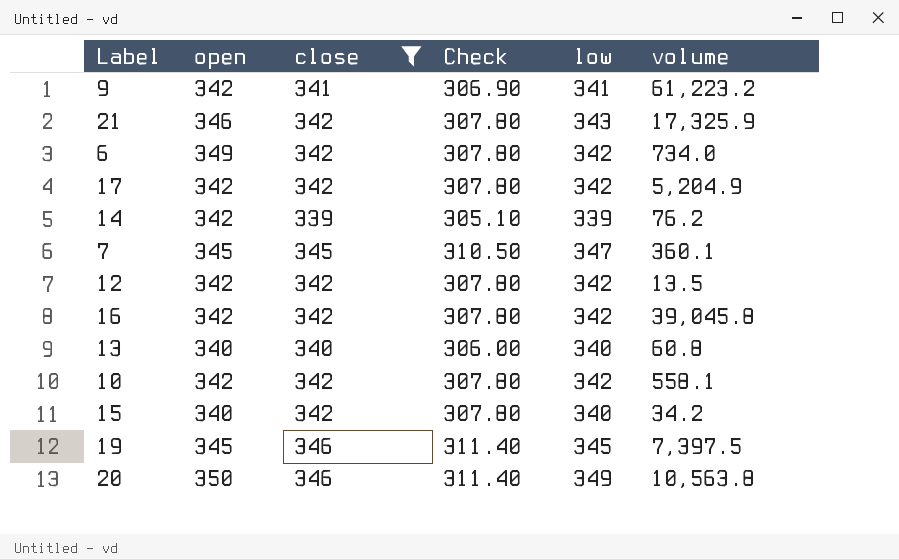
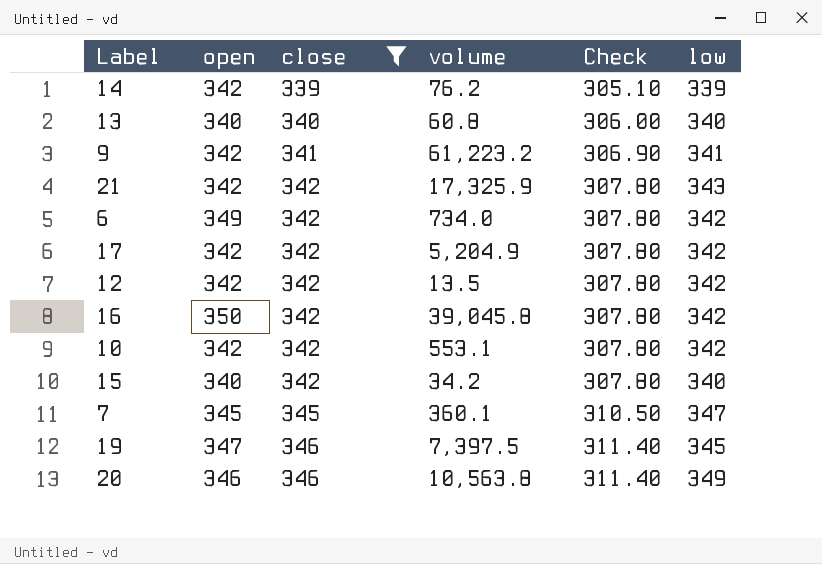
row order: none -> close ascending
column volume | position: 6 -> 4
21 | open: 346 -> 342
16 | open: 342 -> 350
10 | volume: 558.1 -> 553.1
19 | open: 345 -> 347
20 | open: 350 -> 346

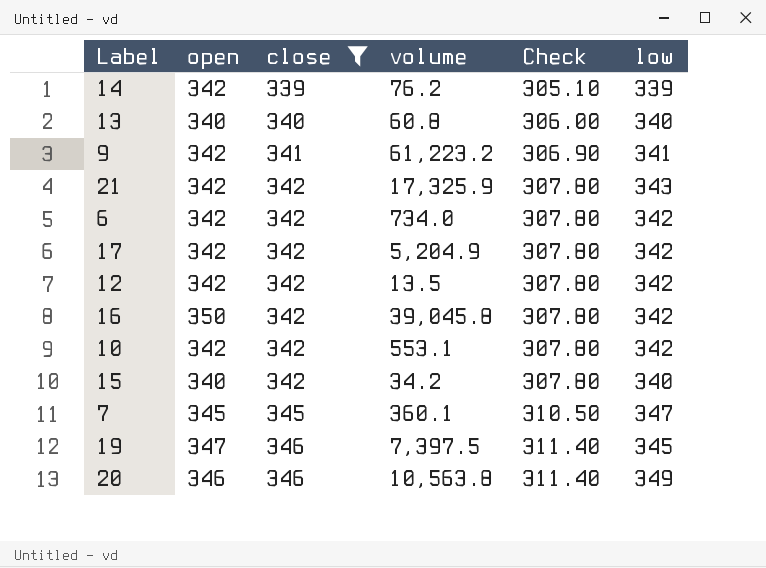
6 | open: 349 -> 342

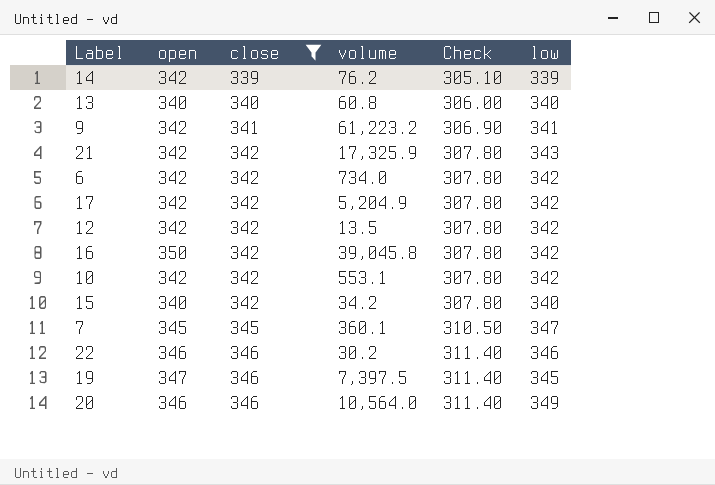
row 22: none -> 346 | 346 | 30.2 | 311.40 | 346
20 | volume: 10,563.8 -> 10,564.0

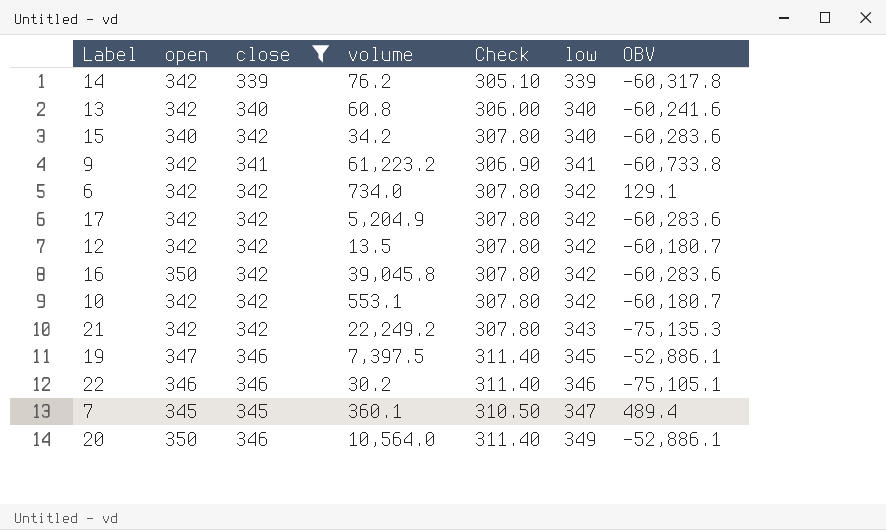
row order: close ascending -> low ascending
column OBV | position: none -> 7
13 | open: 340 -> 342
21 | volume: 17,325.9 -> 22,249.2
20 | open: 346 -> 350

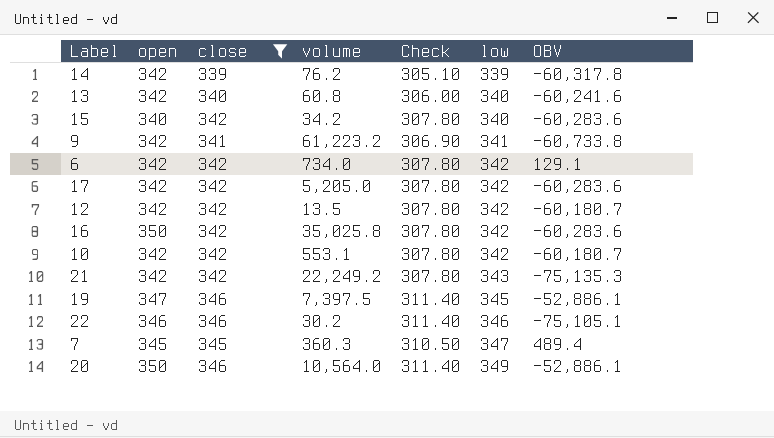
17 | volume: 5,204.9 -> 5,205.0
16 | volume: 39,045.8 -> 35,025.8
7 | volume: 360.1 -> 360.3

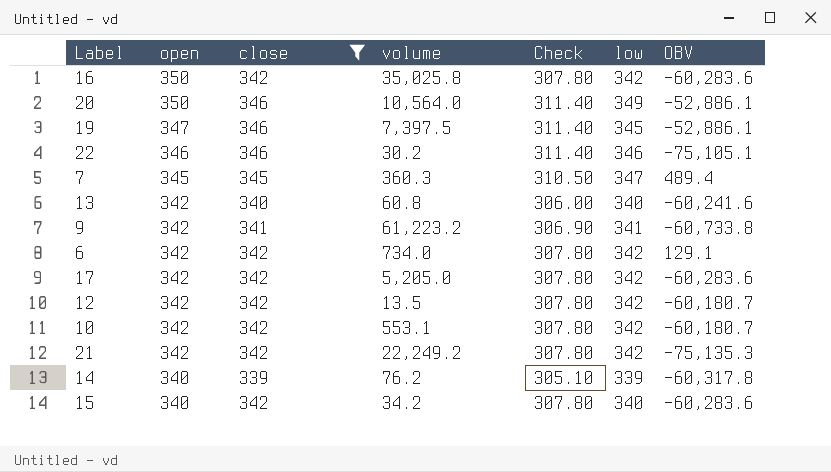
row order: low ascending -> open descending
21 | low: 343 -> 342
14 | open: 342 -> 340

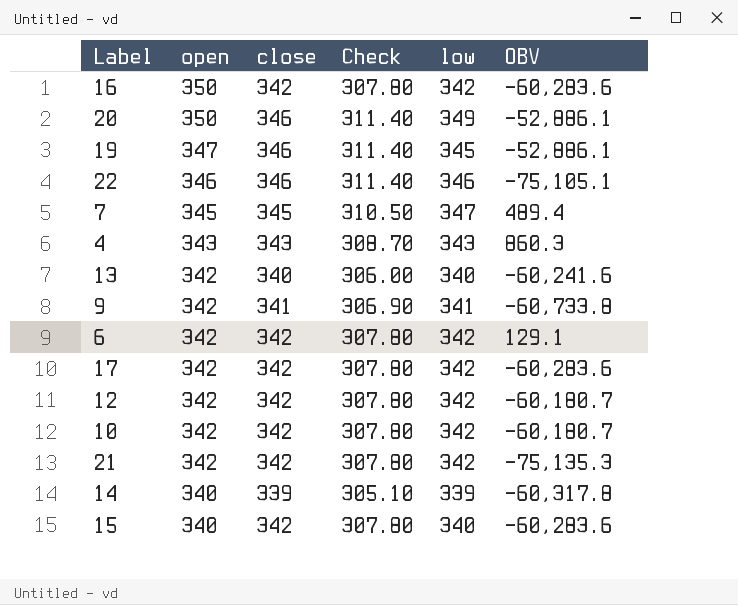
filter: close != 343 -> none
column volume | position: 4 -> none

